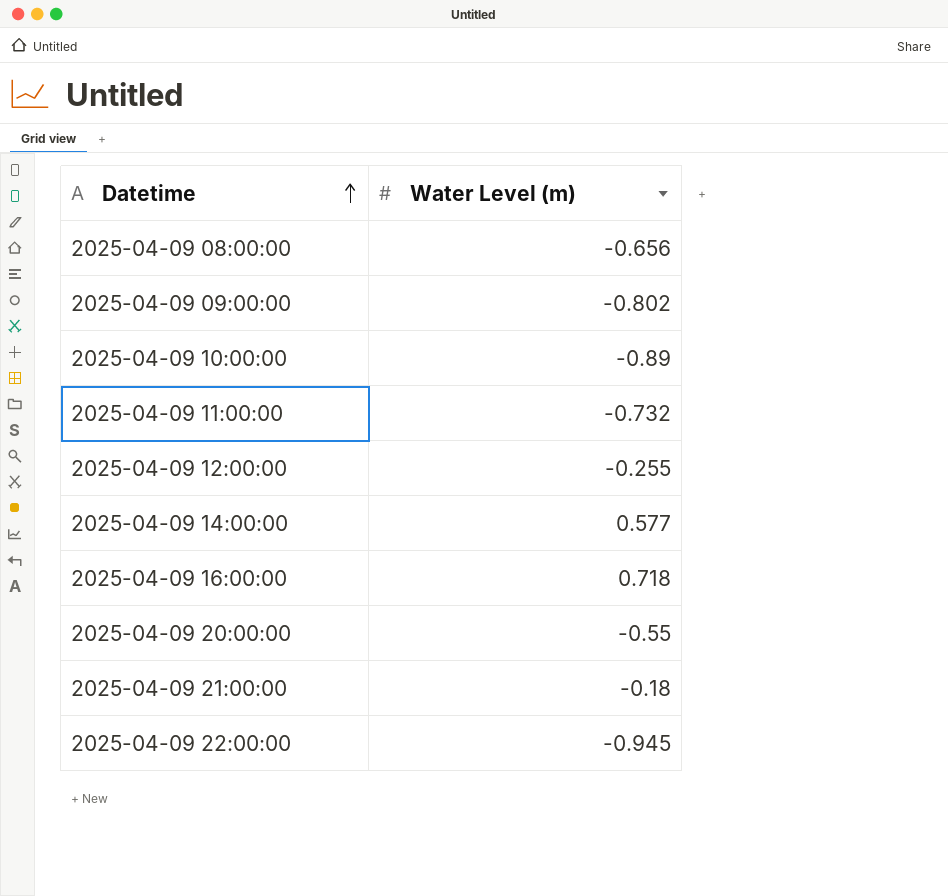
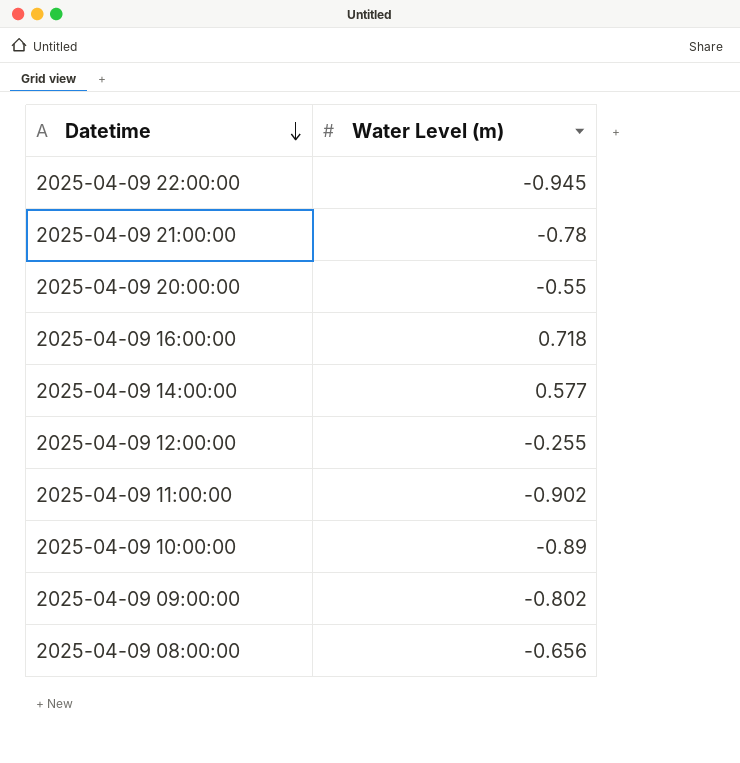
row order: Datetime ascending -> Datetime descending
2025-04-09 21:00:00 | Water Level (m): -0.18 -> -0.78
2025-04-09 11:00:00 | Water Level (m): -0.732 -> -0.902

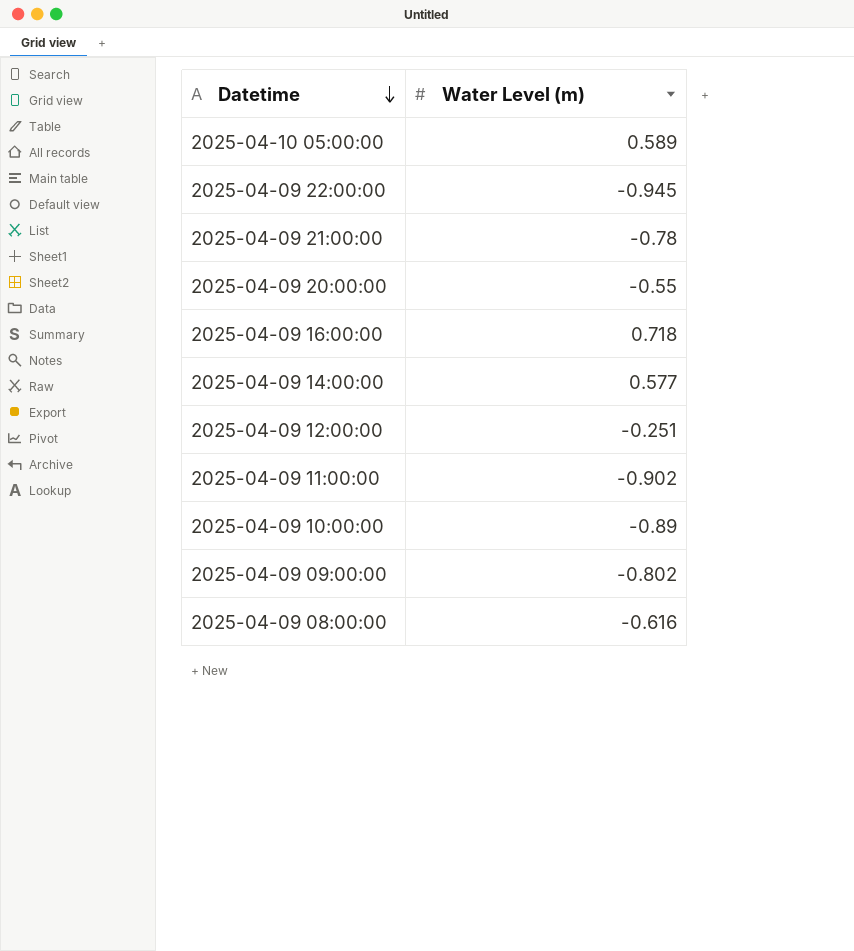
row 2025-04-10 05:00:00: none -> 0.589
2025-04-09 12:00:00 | Water Level (m): -0.255 -> -0.251
2025-04-09 08:00:00 | Water Level (m): -0.656 -> -0.616

